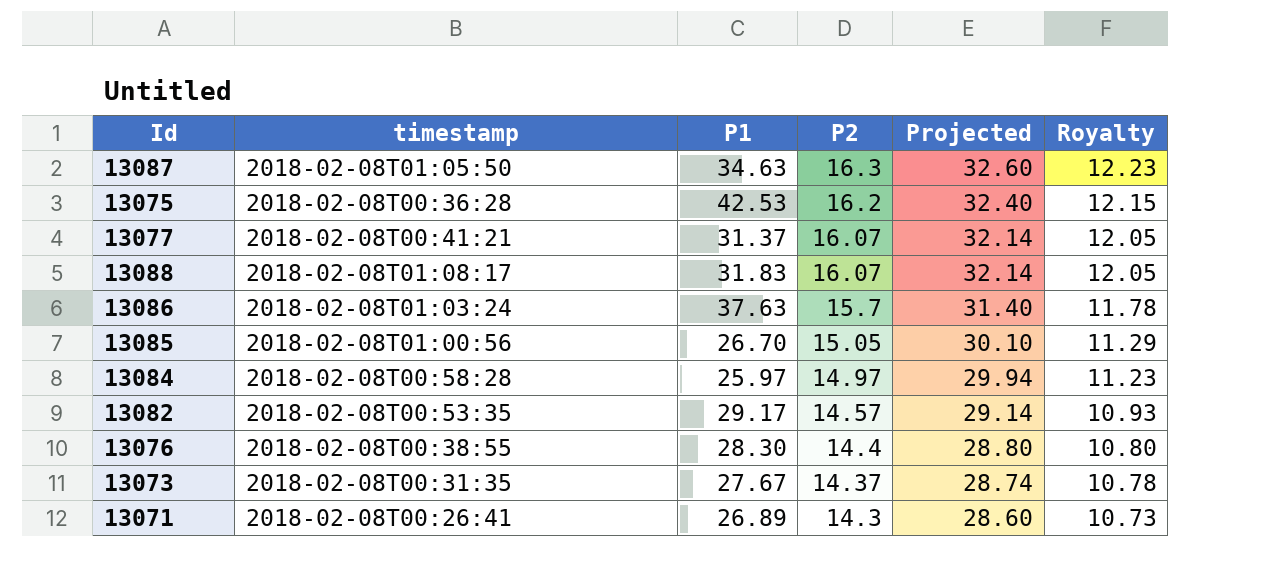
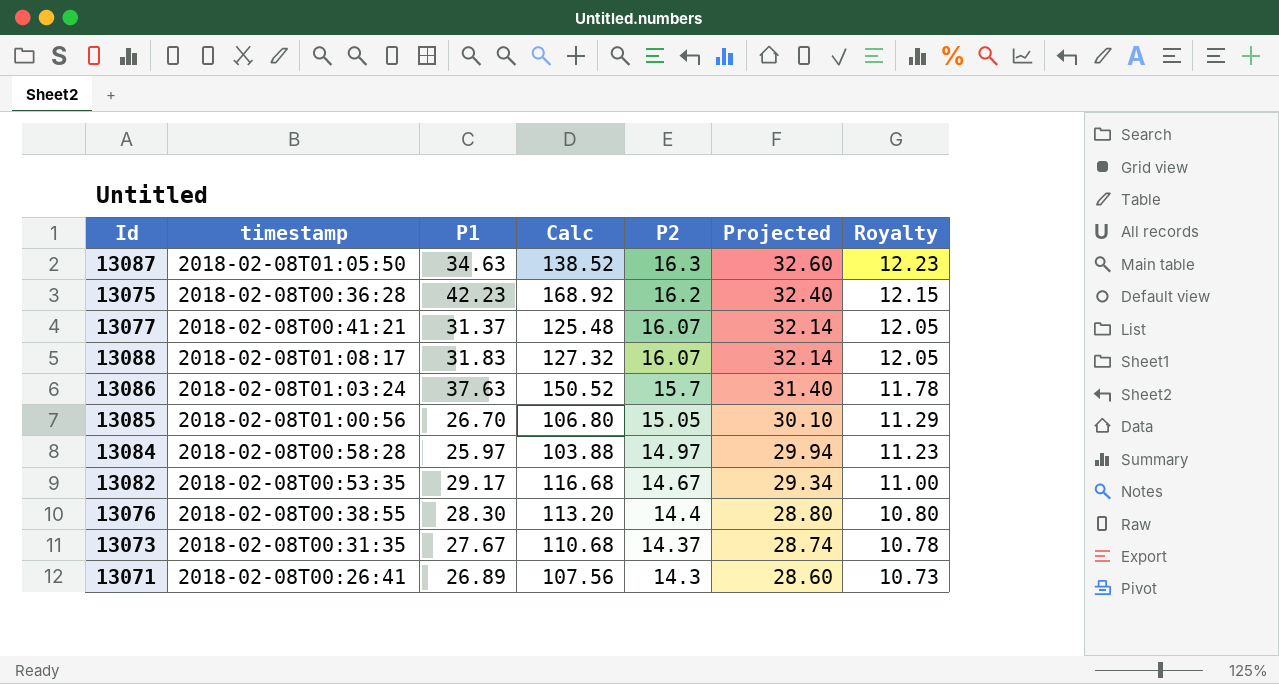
column Calc | formula: none -> [P1] * 4
13075 | P1: 42.53 -> 42.23
13082 | P2: 14.57 -> 14.67
13082 | Projected: 29.14 -> 29.34
13082 | Royalty: 10.93 -> 11.00

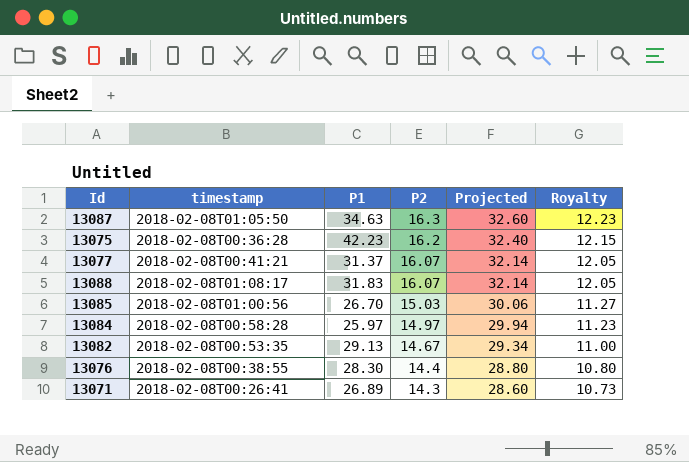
column Calc | formula: [P1] * 4 -> none
row 13086: 2018-02-08T01:03:24 | 37.63 | 150.52 | 15.7 | 31.40 | 11.78 -> none
row 13073: 2018-02-08T00:31:35 | 27.67 | 110.68 | 14.37 | 28.74 | 10.78 -> none
13085 | P2: 15.05 -> 15.03
13085 | Projected: 30.10 -> 30.06
13085 | Royalty: 11.29 -> 11.27
13082 | P1: 29.17 -> 29.13

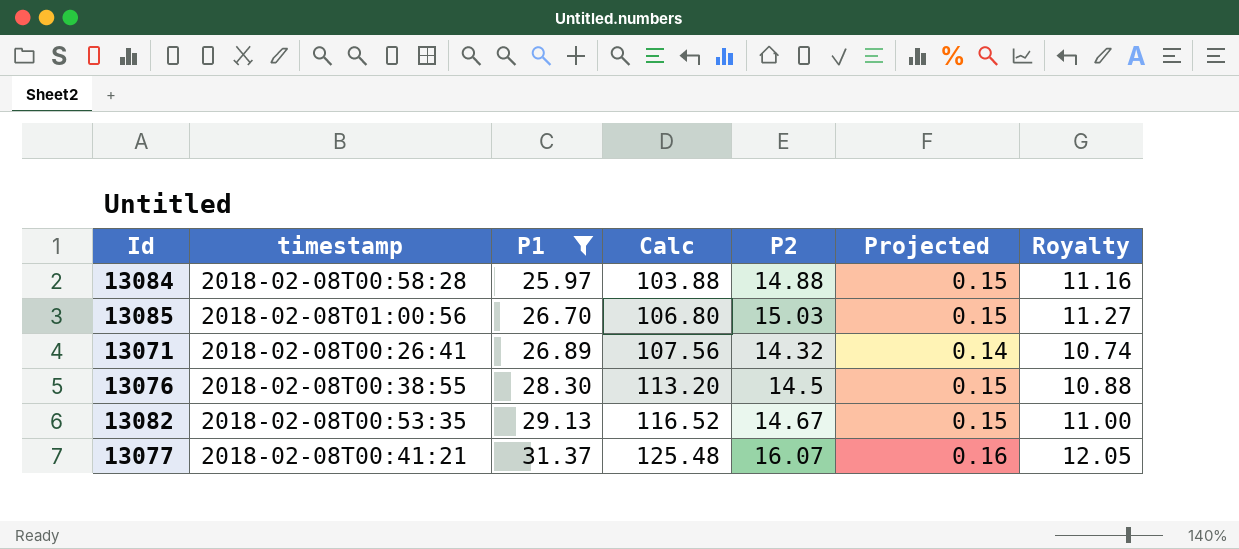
filter: none -> P1 <= 31.37
row order: P2 descending -> P1 ascending
column Calc | formula: none -> [P1] * 4
column Projected | formula: [P2] * 2 -> [P2] * 0.01
13084 | P2: 14.97 -> 14.88
13084 | Royalty: 11.23 -> 11.16
13071 | P2: 14.3 -> 14.32
13071 | Royalty: 10.73 -> 10.74
13076 | P2: 14.4 -> 14.5
13076 | Royalty: 10.80 -> 10.88

